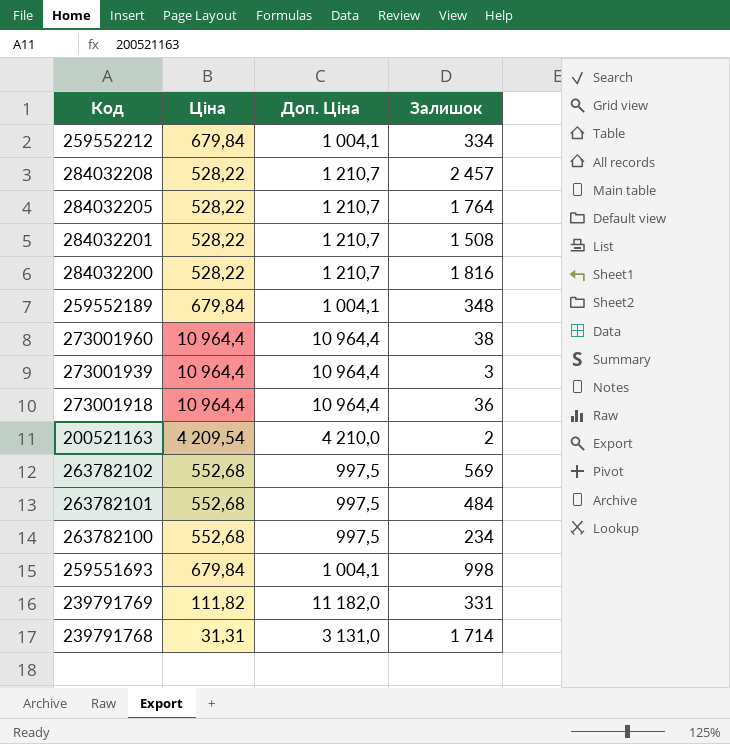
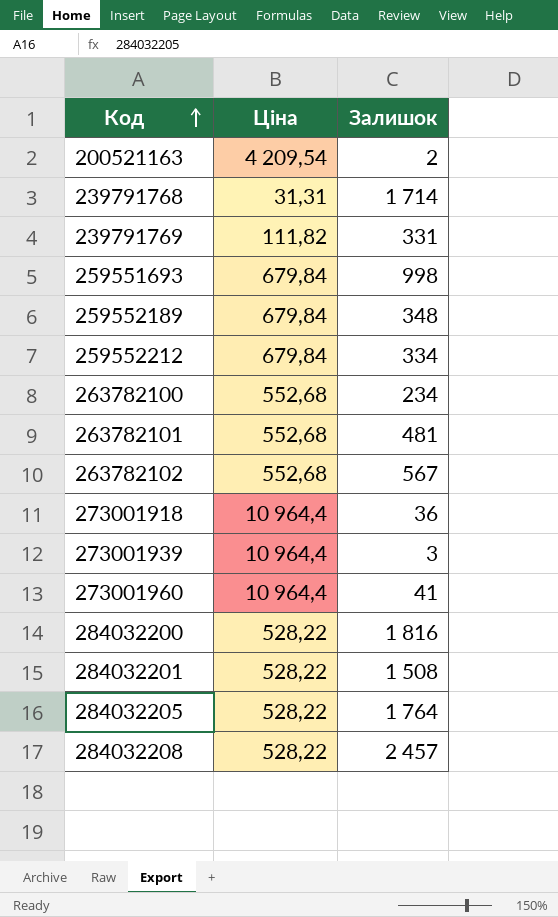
row order: none -> Код ascending
column Доп. Ціна | position: 3 -> none
263782101 | Залишок: 484 -> 481
263782102 | Залишок: 569 -> 567
273001960 | Залишок: 38 -> 41

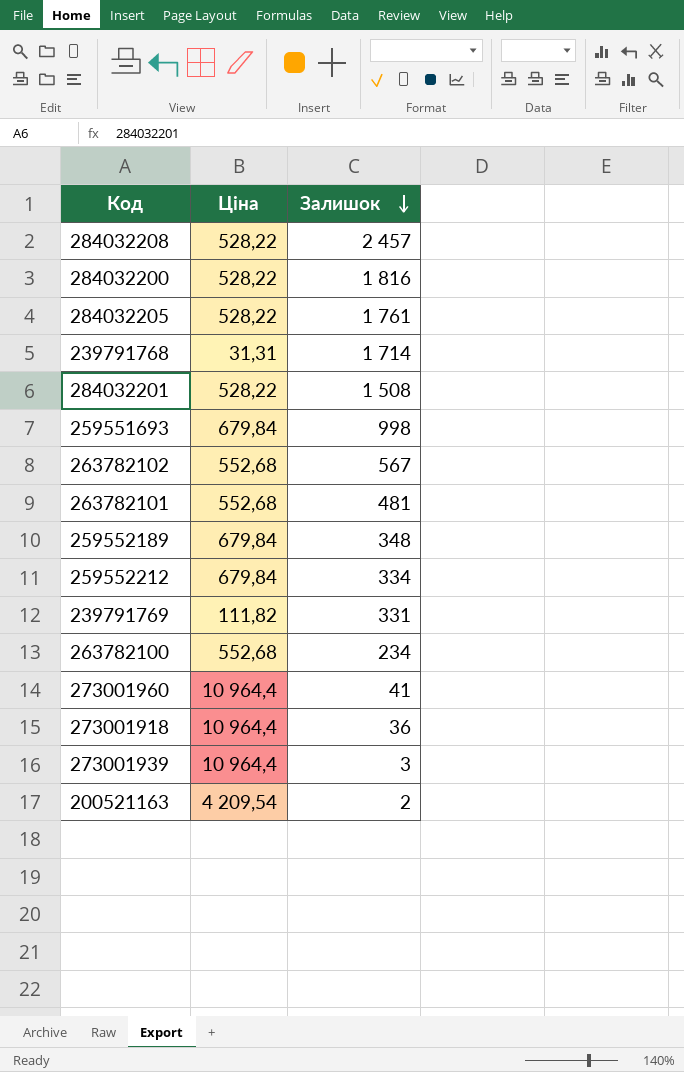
row order: Код ascending -> Залишок descending
284032205 | Залишок: 1 764 -> 1 761

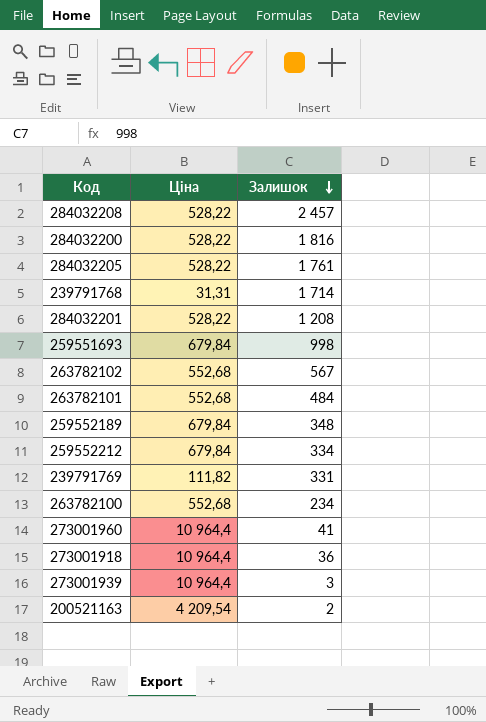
284032201 | Залишок: 1 508 -> 1 208
263782101 | Залишок: 481 -> 484

